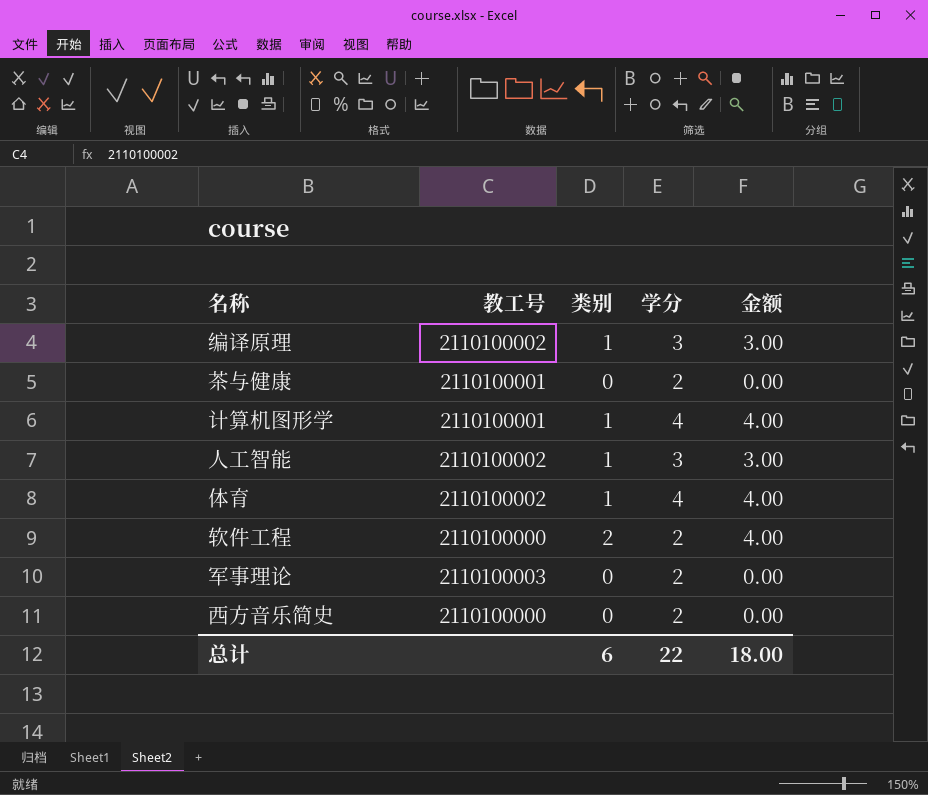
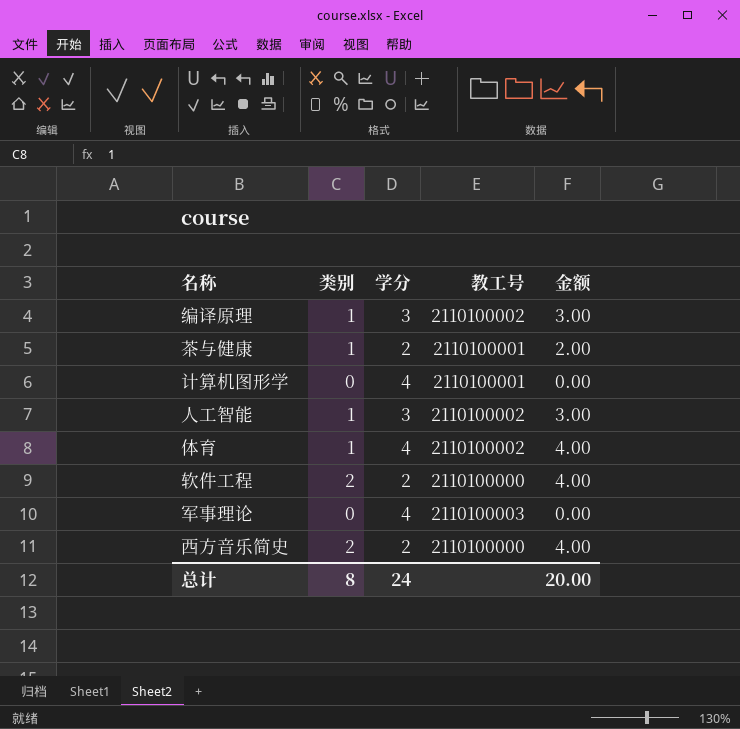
column 教工号 | position: 2 -> 4
茶与健康 | 类别: 0 -> 1
茶与健康 | 金额: 0.00 -> 2.00
计算机图形学 | 类别: 1 -> 0
计算机图形学 | 金额: 4.00 -> 0.00
军事理论 | 学分: 2 -> 4
西方音乐简史 | 类别: 0 -> 2
西方音乐简史 | 金额: 0.00 -> 4.00
总计 | 类别: 6 -> 8
总计 | 学分: 22 -> 24
总计 | 金额: 18.00 -> 20.00

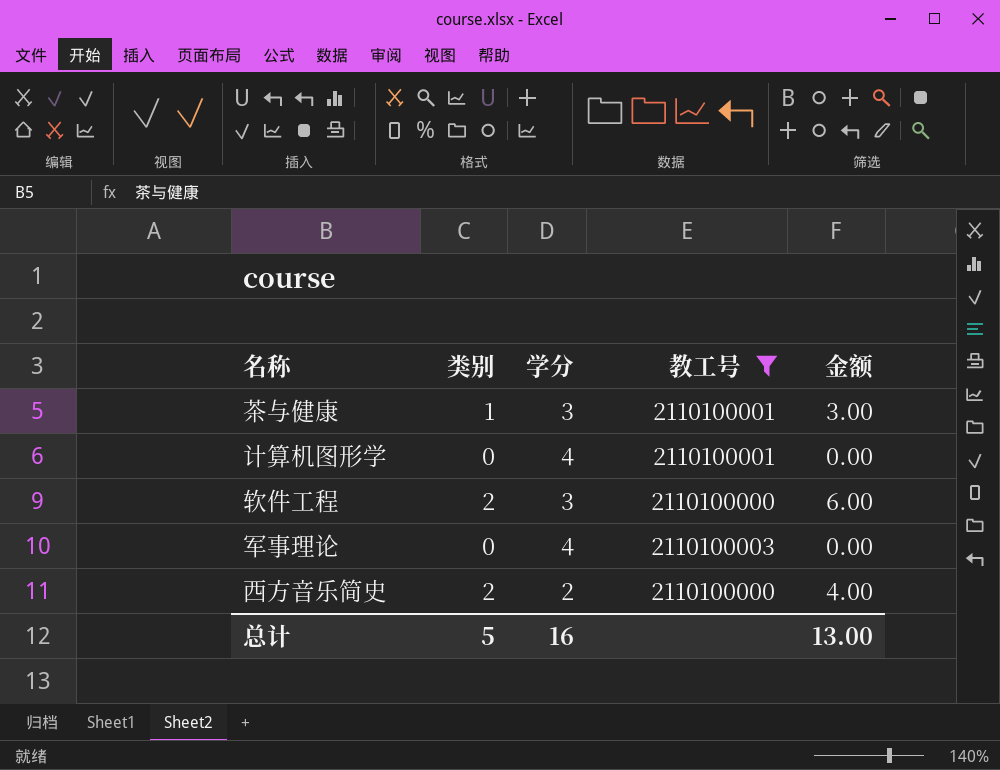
filter: none -> 教工号 != 2110100002
茶与健康 | 学分: 2 -> 3
茶与健康 | 金额: 2.00 -> 3.00
软件工程 | 学分: 2 -> 3
软件工程 | 金额: 4.00 -> 6.00
总计 | 类别: 8 -> 5
总计 | 学分: 24 -> 16
总计 | 金额: 20.00 -> 13.00

